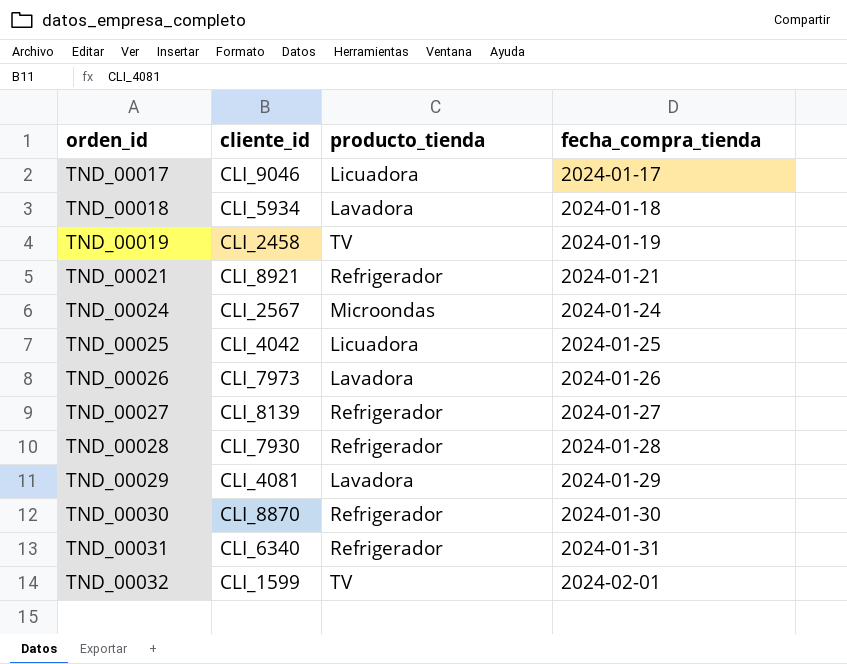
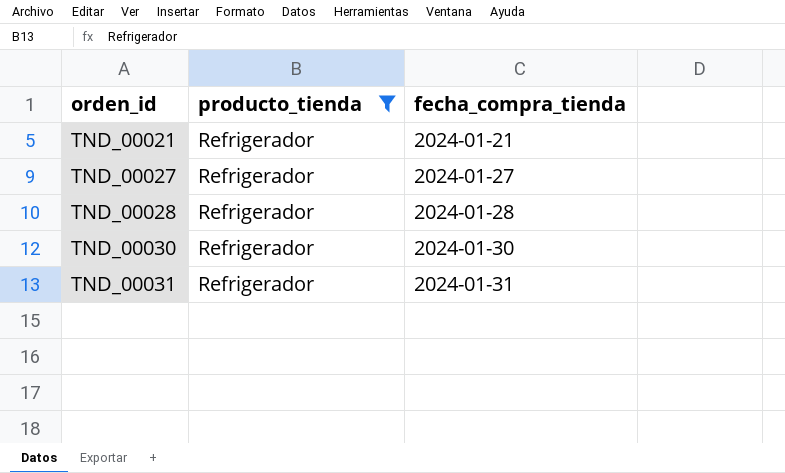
filter: none -> producto_tienda = Refrigerador
column cliente_id | position: 2 -> none

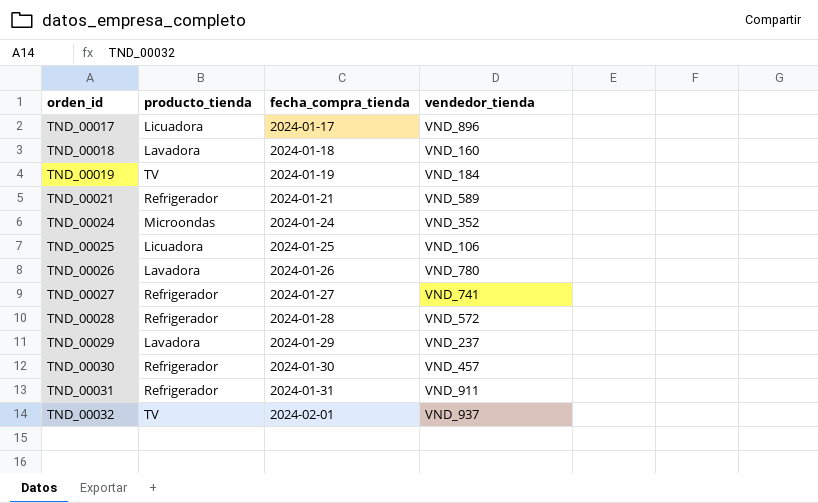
filter: producto_tienda = Refrigerador -> none
column vendedor_tienda | position: none -> 4

